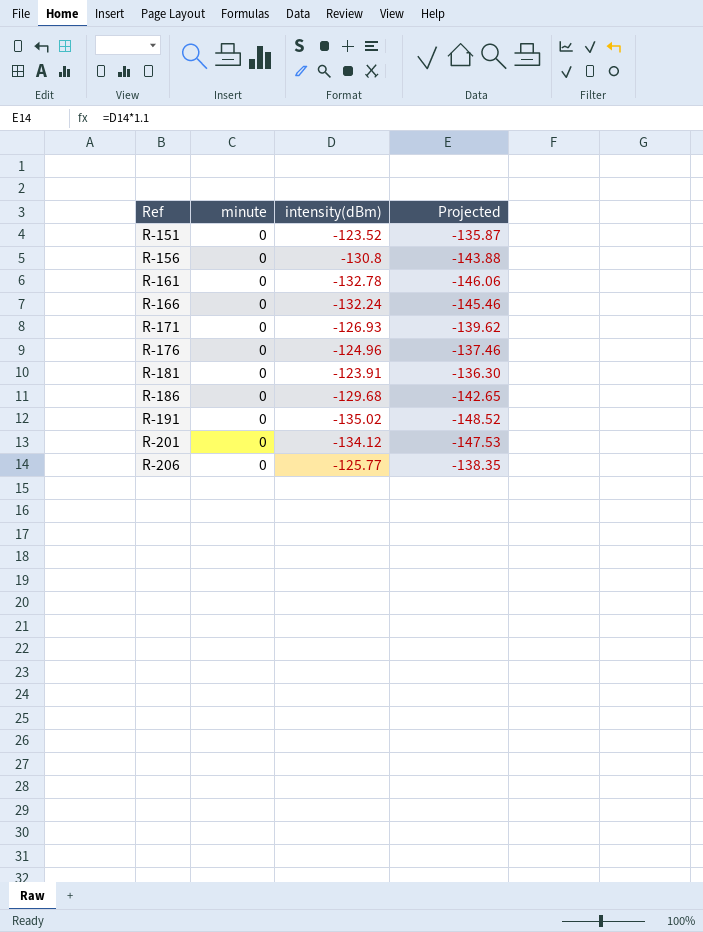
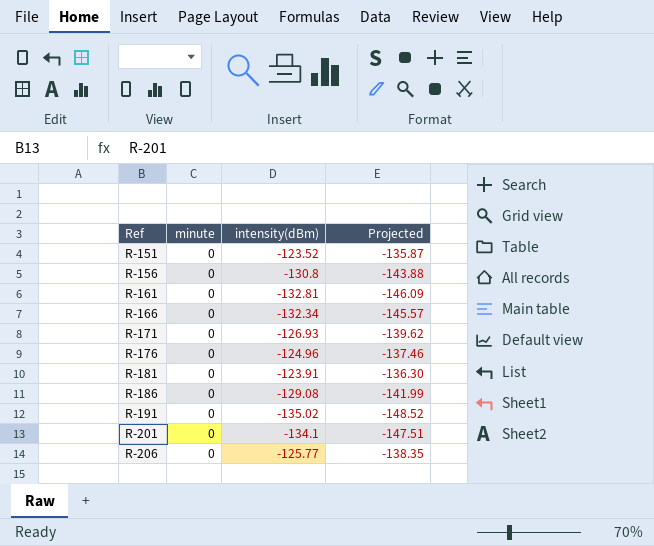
R-161 | intensity(dBm): -132.78 -> -132.81
R-161 | Projected: -146.06 -> -146.09
R-166 | intensity(dBm): -132.24 -> -132.34
R-166 | Projected: -145.46 -> -145.57
R-186 | intensity(dBm): -129.68 -> -129.08
R-186 | Projected: -142.65 -> -141.99
R-201 | intensity(dBm): -134.12 -> -134.1
R-201 | Projected: -147.53 -> -147.51

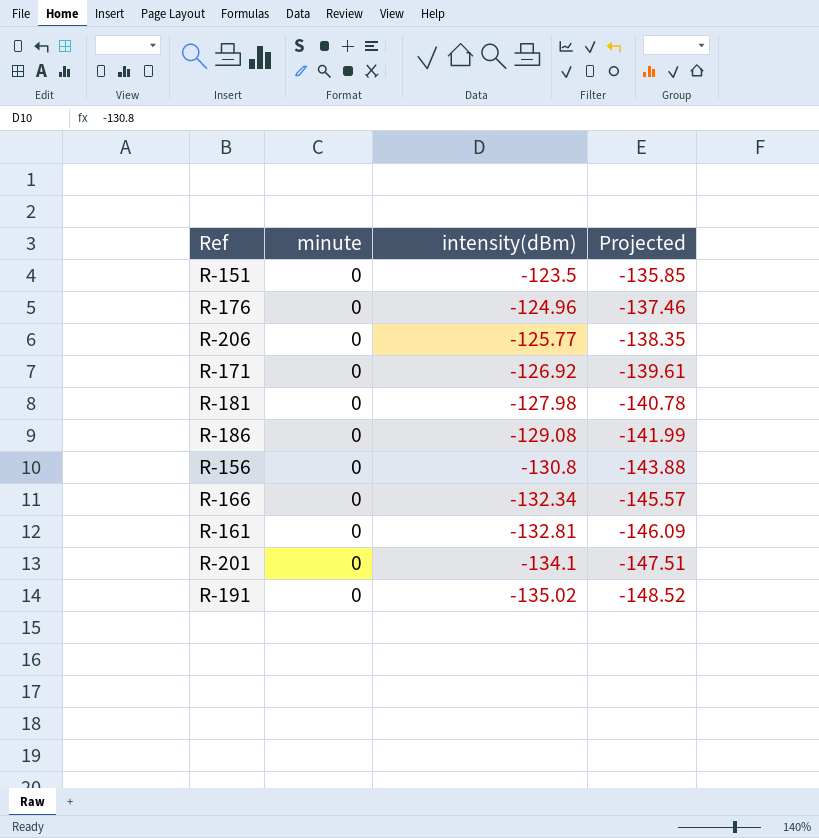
row order: Ref ascending -> intensity(dBm) descending
R-151 | intensity(dBm): -123.52 -> -123.5
R-151 | Projected: -135.87 -> -135.85
R-171 | intensity(dBm): -126.93 -> -126.92
R-171 | Projected: -139.62 -> -139.61
R-181 | intensity(dBm): -123.91 -> -127.98
R-181 | Projected: -136.30 -> -140.78

